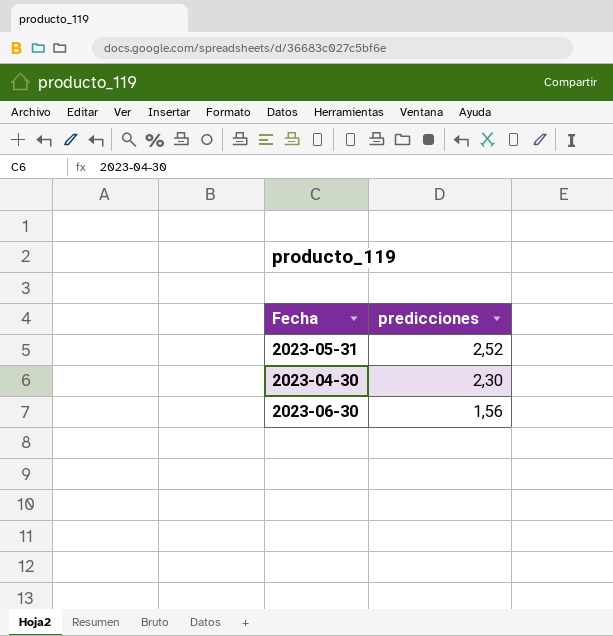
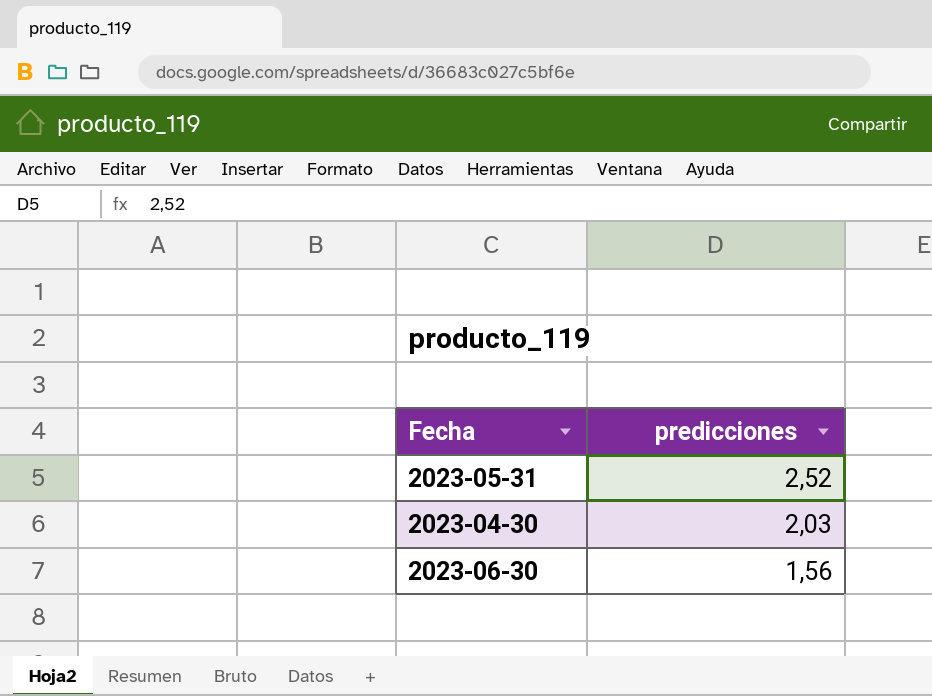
2023-04-30 | predicciones: 2,30 -> 2,03

